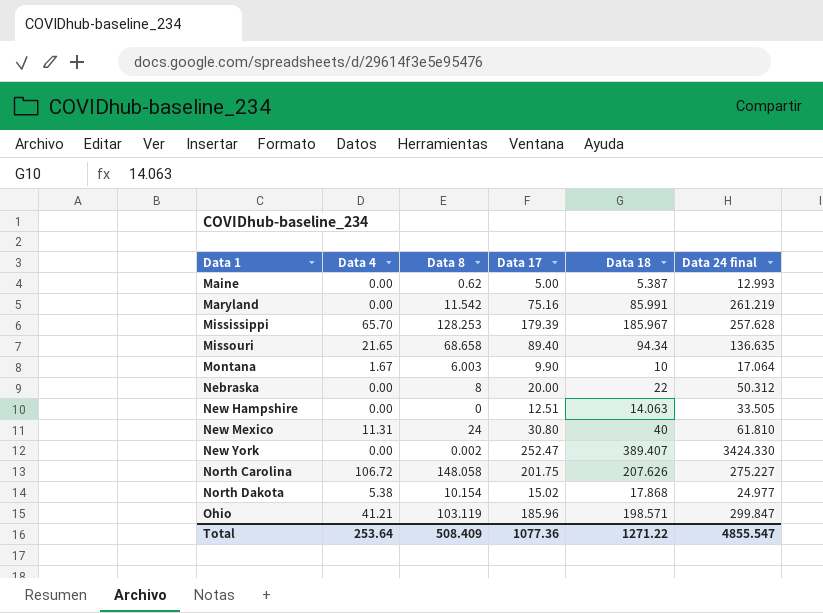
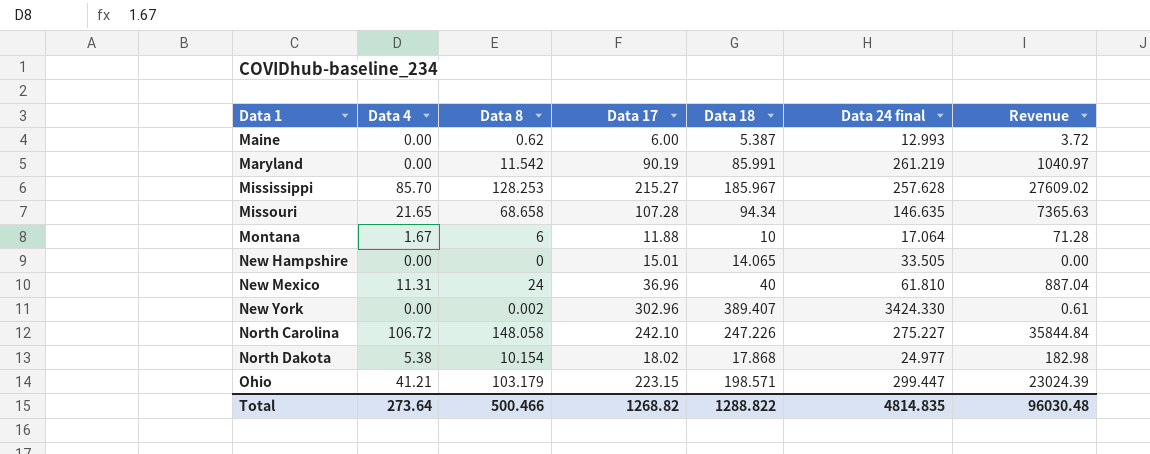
column Revenue | formula: none -> [Data 8] * [Data 17]
row Nebraska: 0.00 | 8 | 20.00 | 22 | 50.312 -> none
Maine | Data 17: 5.00 -> 6.00
Maryland | Data 17: 75.16 -> 90.19
Mississippi | Data 4: 65.70 -> 85.70
Mississippi | Data 17: 179.39 -> 215.27
Missouri | Data 17: 89.40 -> 107.28
Missouri | Data 24 final: 136.635 -> 146.635
Montana | Data 8: 6.003 -> 6
Montana | Data 17: 9.90 -> 11.88
New Hampshire | Data 17: 12.51 -> 15.01
New Hampshire | Data 18: 14.063 -> 14.065
New Mexico | Data 17: 30.80 -> 36.96
New York | Data 17: 252.47 -> 302.96
North Carolina | Data 17: 201.75 -> 242.10
North Carolina | Data 18: 207.626 -> 247.226
North Dakota | Data 17: 15.02 -> 18.02
Ohio | Data 8: 103.119 -> 103.179
Ohio | Data 17: 185.96 -> 223.15
Ohio | Data 24 final: 299.847 -> 299.447
Total | Data 4: 253.64 -> 273.64
Total | Data 8: 508.409 -> 500.466
Total | Data 17: 1077.36 -> 1268.82
Total | Data 18: 1271.22 -> 1288.822
Total | Data 24 final: 4855.547 -> 4814.835

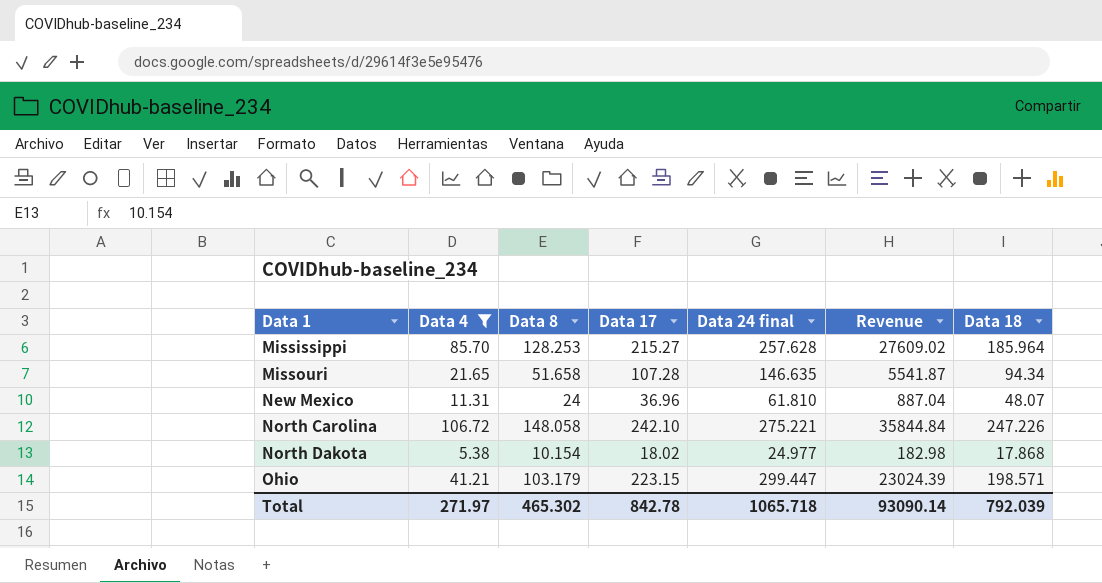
filter: none -> Data 4 >= 5.38
column Data 18 | position: 5 -> 7
Mississippi | Data 18: 185.967 -> 185.964
Missouri | Data 8: 68.658 -> 51.658
Missouri | Revenue: 7365.63 -> 5541.87
New Mexico | Data 18: 40 -> 48.07
North Carolina | Data 24 final: 275.227 -> 275.221
Total | Data 4: 273.64 -> 271.97
Total | Data 8: 500.466 -> 465.302
Total | Data 17: 1268.82 -> 842.78
Total | Data 24 final: 4814.835 -> 1065.718
Total | Revenue: 96030.48 -> 93090.14
Total | Data 18: 1288.822 -> 792.039

